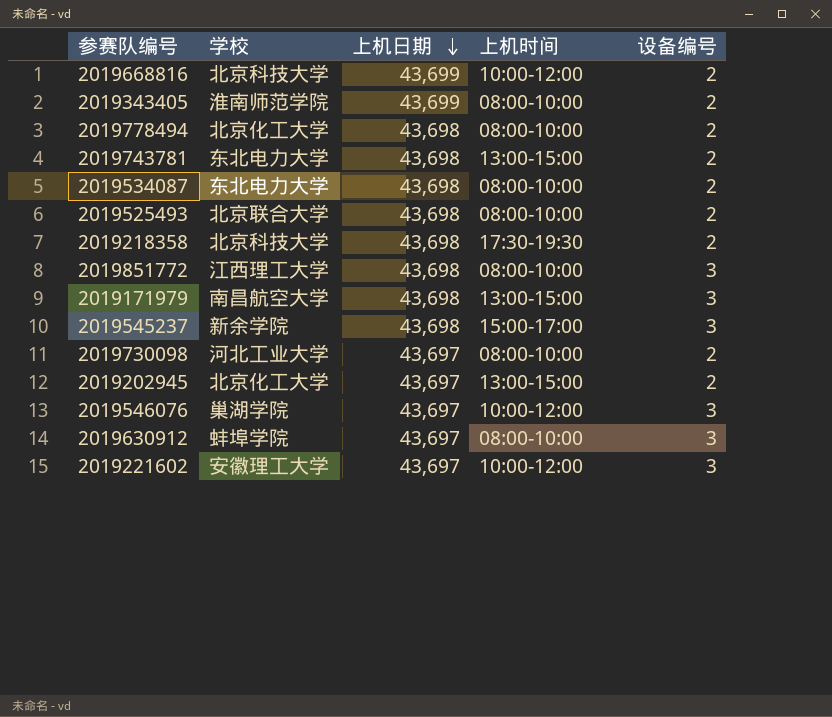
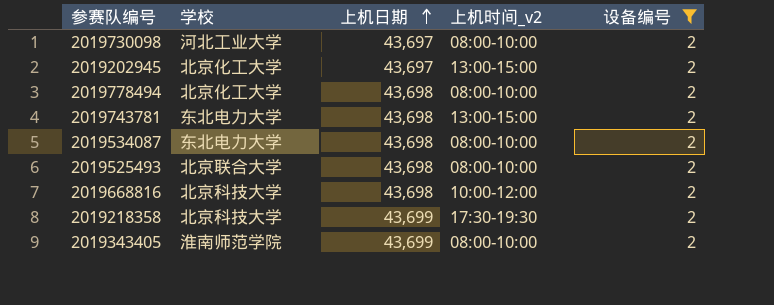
filter: none -> 设备编号 = 2
row order: 上机日期 descending -> 上机日期 ascending
column name: 上机时间 -> 上机时间_v2
2019668816 | 上机日期: 43,699 -> 43,698
2019218358 | 上机日期: 43,698 -> 43,699

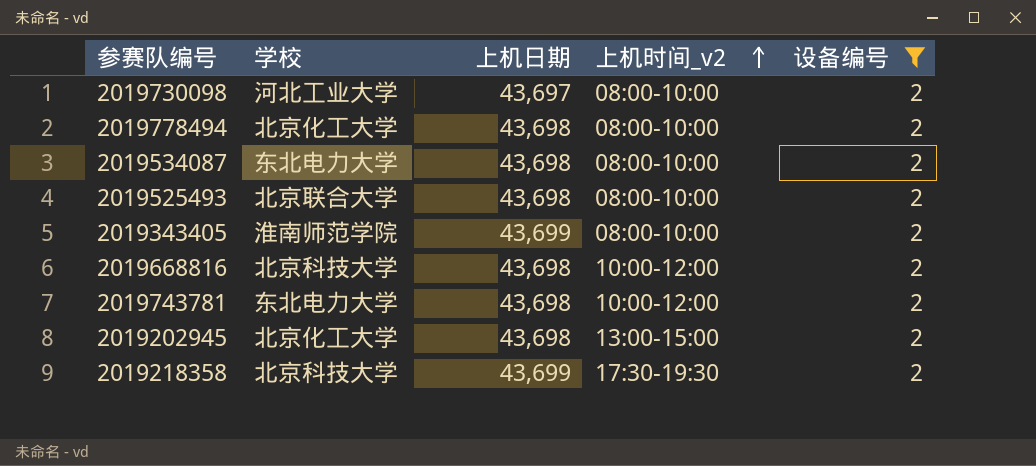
row order: 上机日期 ascending -> 上机时间_v2 ascending
2019743781 | 上机时间_v2: 13:00-15:00 -> 10:00-12:00
2019202945 | 上机日期: 43,697 -> 43,698

